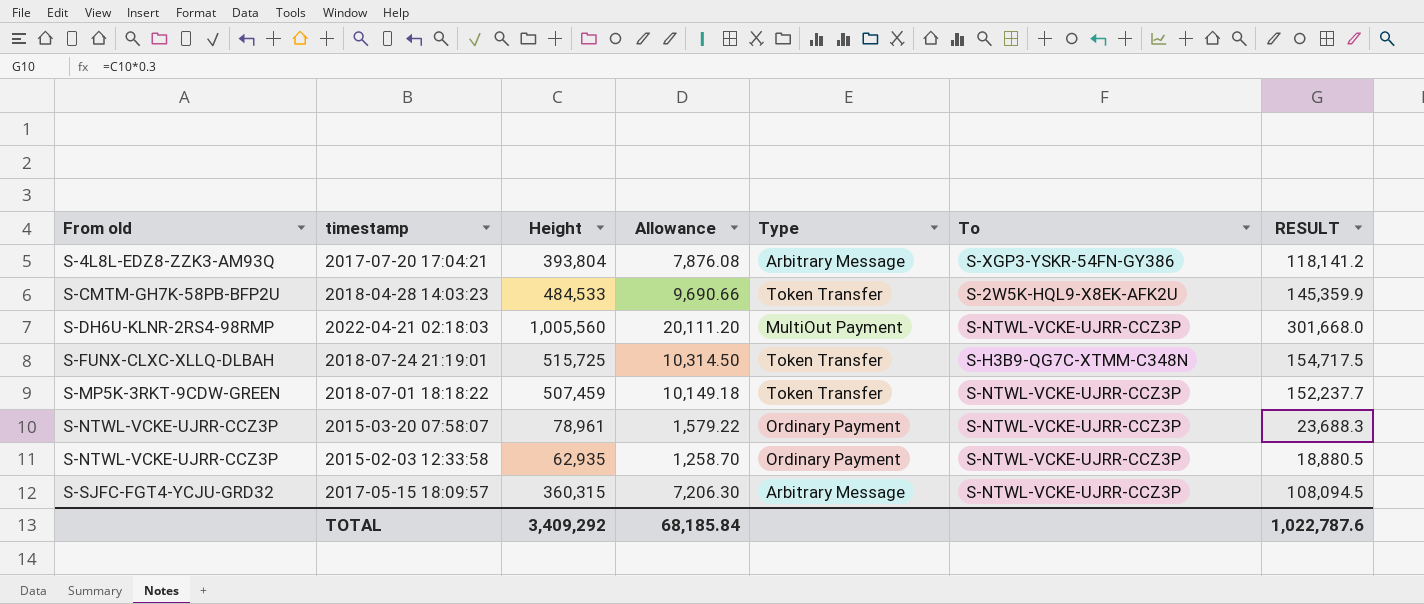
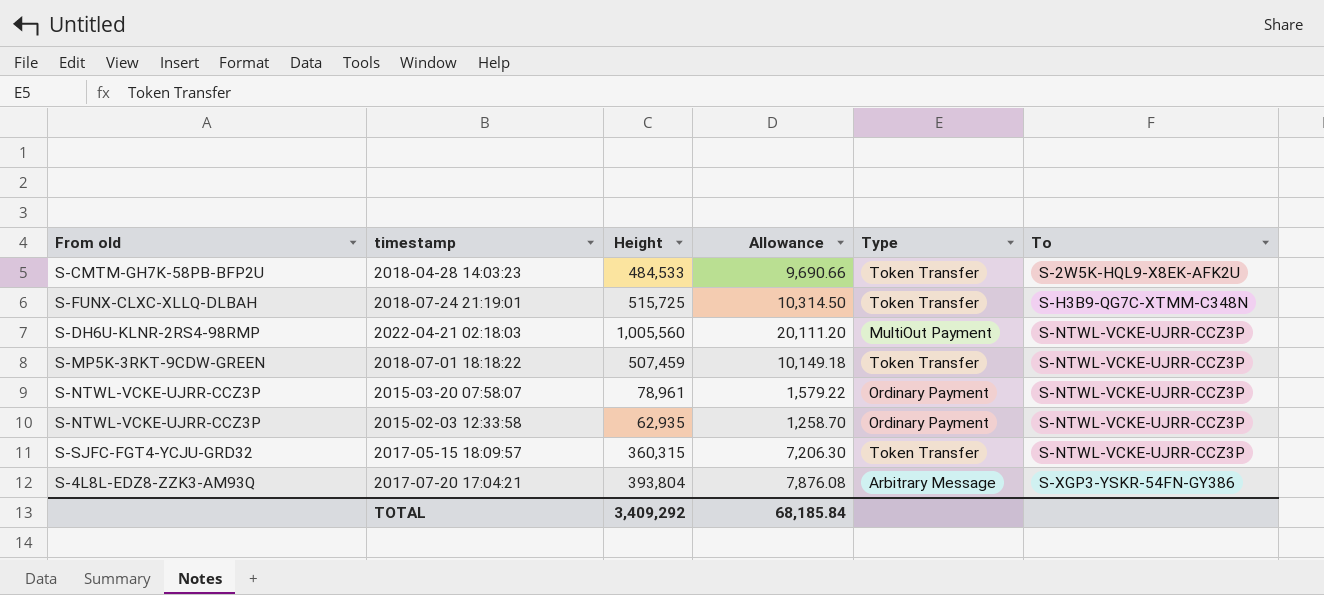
row order: From old ascending -> To ascending
column RESULT | formula: [Height] * 0.3 -> none
2017-05-15 18:09:57 | Type: Arbitrary Message -> Token Transfer

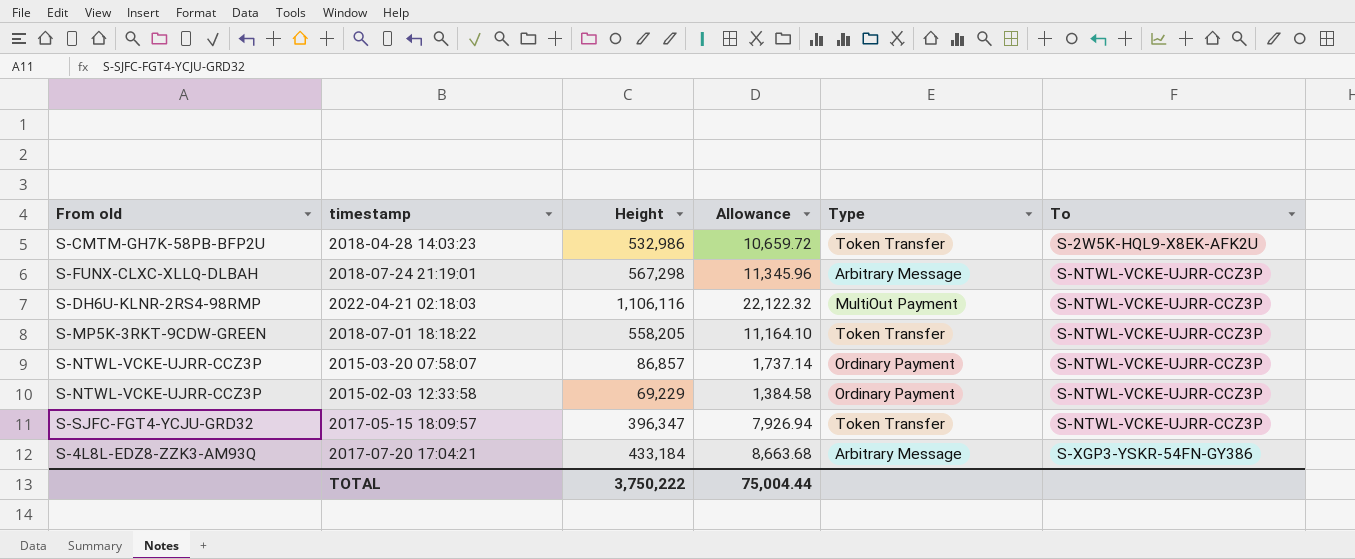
2018-04-28 14:03:23 | Height: 484,533 -> 532,986
2018-04-28 14:03:23 | Allowance: 9,690.66 -> 10,659.72
2018-07-24 21:19:01 | Height: 515,725 -> 567,298
2018-07-24 21:19:01 | Allowance: 10,314.50 -> 11,345.96
2018-07-24 21:19:01 | Type: Token Transfer -> Arbitrary Message
2018-07-24 21:19:01 | To: S-H3B9-QG7C-XTMM-C348N -> S-NTWL-VCKE-UJRR-CCZ3P
2022-04-21 02:18:03 | Height: 1,005,560 -> 1,106,116
2022-04-21 02:18:03 | Allowance: 20,111.20 -> 22,122.32
2018-07-01 18:18:22 | Height: 507,459 -> 558,205
2018-07-01 18:18:22 | Allowance: 10,149.18 -> 11,164.10
2015-03-20 07:58:07 | Height: 78,961 -> 86,857
2015-03-20 07:58:07 | Allowance: 1,579.22 -> 1,737.14
2015-02-03 12:33:58 | Height: 62,935 -> 69,229
2015-02-03 12:33:58 | Allowance: 1,258.70 -> 1,384.58
2017-05-15 18:09:57 | Height: 360,315 -> 396,347
2017-05-15 18:09:57 | Allowance: 7,206.30 -> 7,926.94
2017-07-20 17:04:21 | Height: 393,804 -> 433,184
2017-07-20 17:04:21 | Allowance: 7,876.08 -> 8,663.68
TOTAL | Height: 3,409,292 -> 3,750,222
TOTAL | Allowance: 68,185.84 -> 75,004.44

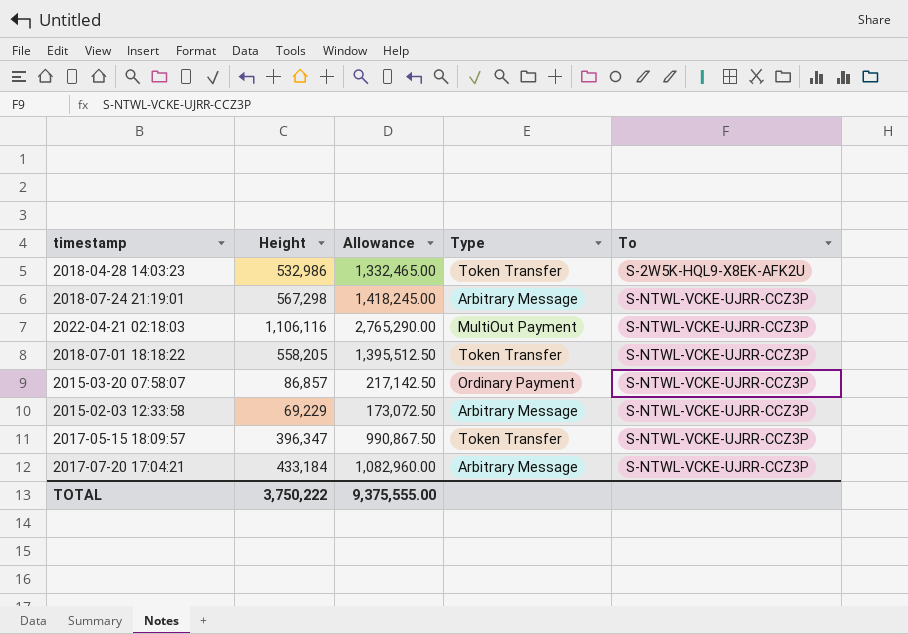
column From old | position: 1 -> none
column Allowance | formula: [Height] * 0.02 -> [Height] * 2.5
2015-02-03 12:33:58 | Type: Ordinary Payment -> Arbitrary Message
2017-07-20 17:04:21 | To: S-XGP3-YSKR-54FN-GY386 -> S-NTWL-VCKE-UJRR-CCZ3P
TOTAL | Allowance: 75,004.44 -> 9,375,555.00

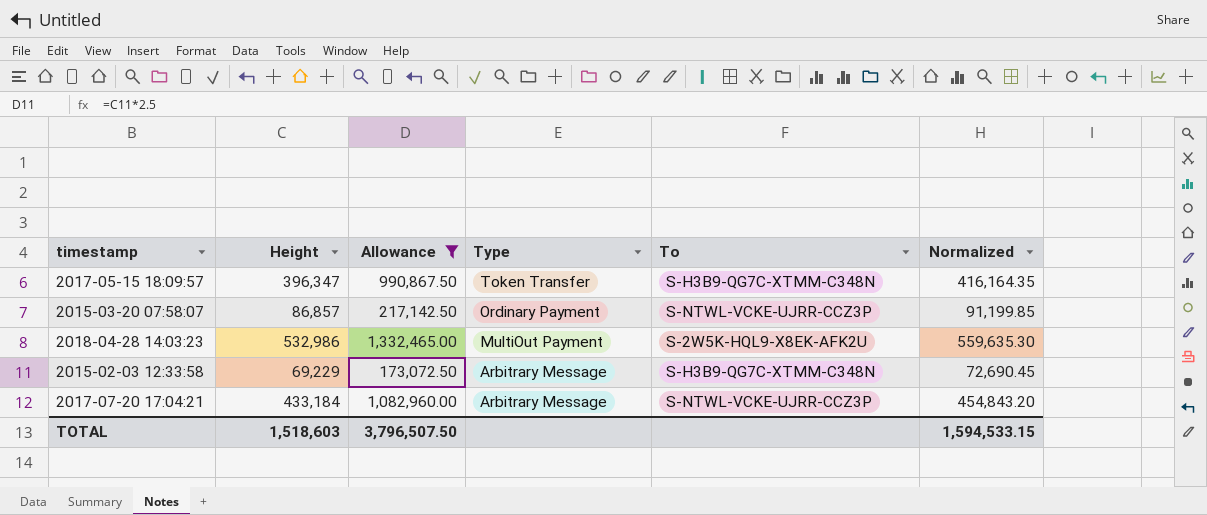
filter: none -> Allowance <= 1,332,465.00
row order: To ascending -> Type descending
column Normalized | formula: none -> [Height] * 1.05
2017-05-15 18:09:57 | To: S-NTWL-VCKE-UJRR-CCZ3P -> S-H3B9-QG7C-XTMM-C348N
2018-04-28 14:03:23 | Type: Token Transfer -> MultiOut Payment
2015-02-03 12:33:58 | To: S-NTWL-VCKE-UJRR-CCZ3P -> S-H3B9-QG7C-XTMM-C348N
TOTAL | Height: 3,750,222 -> 1,518,603
TOTAL | Allowance: 9,375,555.00 -> 3,796,507.50

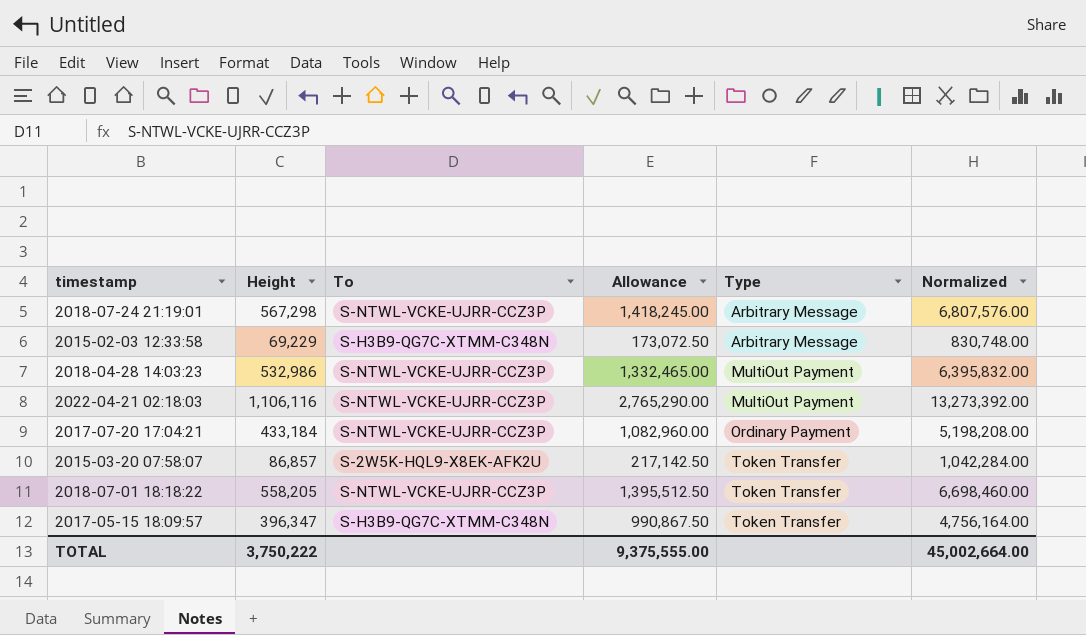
filter: Allowance <= 1,332,465.00 -> none
row order: Type descending -> Type ascending
column To | position: 5 -> 3
column Normalized | formula: [Height] * 1.05 -> [Height] * 12
2018-04-28 14:03:23 | To: S-2W5K-HQL9-X8EK-AFK2U -> S-NTWL-VCKE-UJRR-CCZ3P
2017-07-20 17:04:21 | Type: Arbitrary Message -> Ordinary Payment
2015-03-20 07:58:07 | To: S-NTWL-VCKE-UJRR-CCZ3P -> S-2W5K-HQL9-X8EK-AFK2U
2015-03-20 07:58:07 | Type: Ordinary Payment -> Token Transfer
TOTAL | Height: 1,518,603 -> 3,750,222
TOTAL | Allowance: 3,796,507.50 -> 9,375,555.00
TOTAL | Normalized: 1,594,533.15 -> 45,002,664.00

